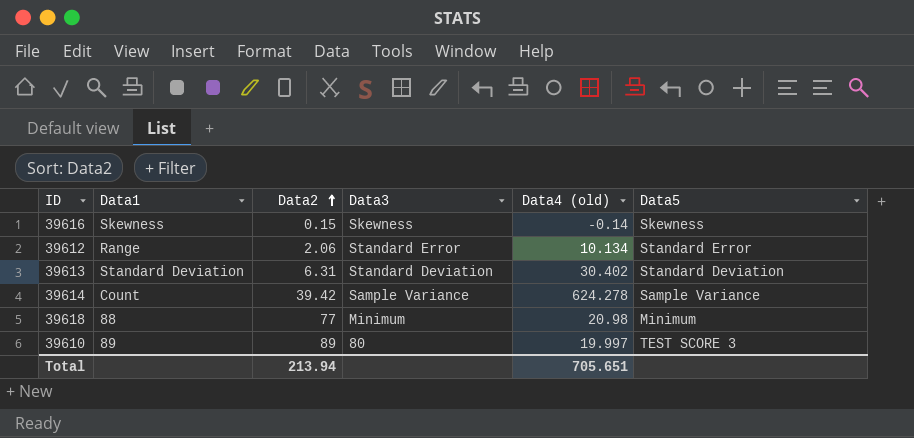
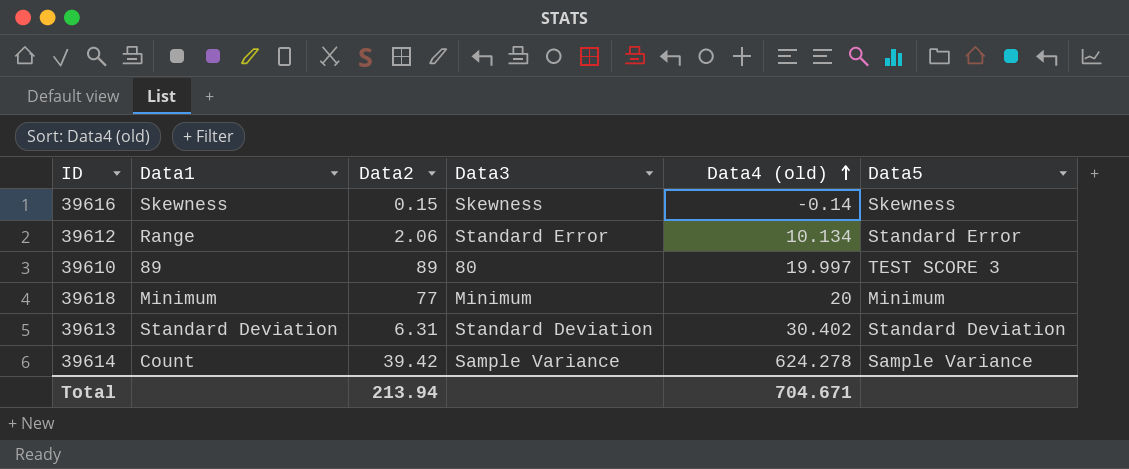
row order: Data2 ascending -> Data4 (old) ascending
39618 | Data1: 88 -> Minimum
39618 | Data4 (old): 20.98 -> 20
Total | Data4 (old): 705.651 -> 704.671

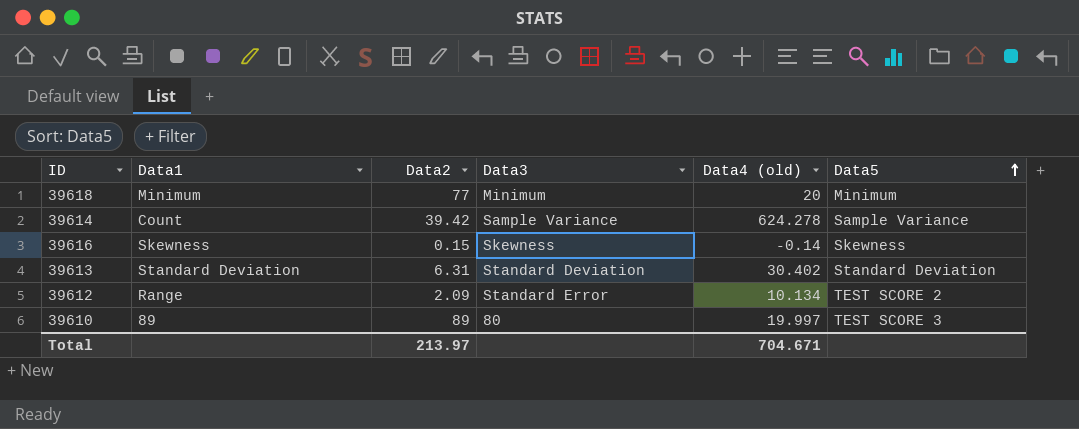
row order: Data4 (old) ascending -> Data5 ascending
39612 | Data2: 2.06 -> 2.09
39612 | Data5: Standard Error -> TEST SCORE 2
Total | Data2: 213.94 -> 213.97

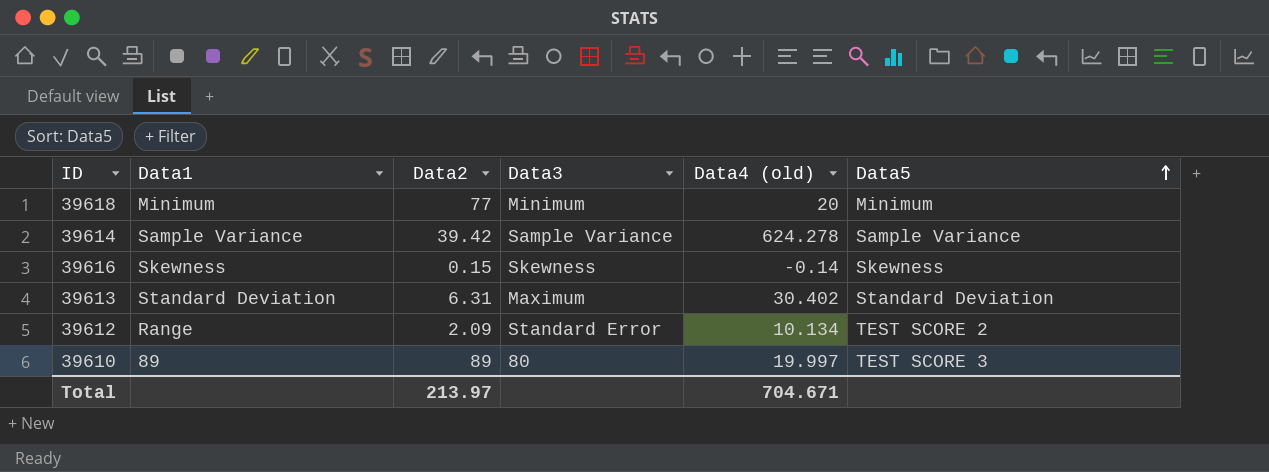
39614 | Data1: Count -> Sample Variance
39613 | Data3: Standard Deviation -> Maximum

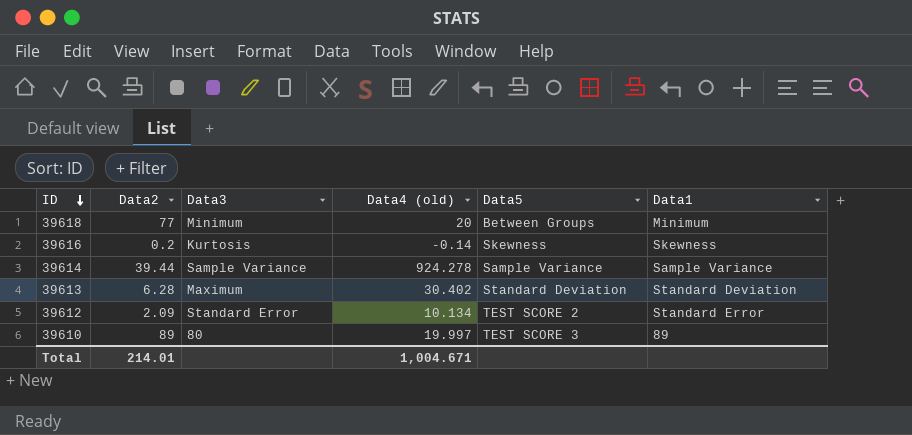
row order: Data5 ascending -> ID descending
column Data1 | position: 2 -> 6
39618 | Data5: Minimum -> Between Groups
39616 | Data2: 0.15 -> 0.2
39616 | Data3: Skewness -> Kurtosis
39614 | Data2: 39.42 -> 39.44
39614 | Data4 (old): 624.278 -> 924.278
39613 | Data2: 6.31 -> 6.28
39612 | Data1: Range -> Standard Error
Total | Data2: 213.97 -> 214.01
Total | Data4 (old): 704.671 -> 1,004.671

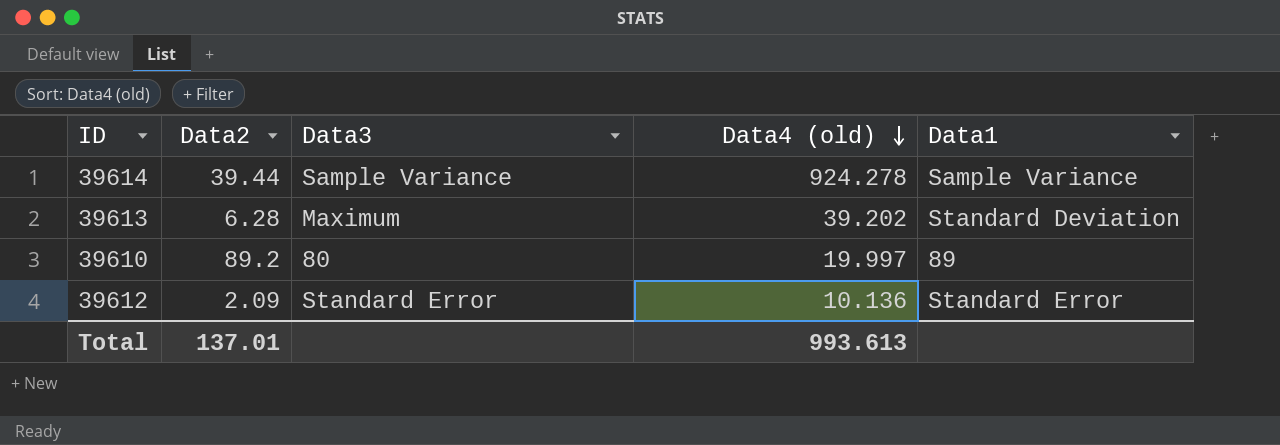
row order: ID descending -> Data4 (old) descending
column Data5 | position: 5 -> none
row 39618: 77 | Minimum | 20 | Between Groups | Minimum -> none
row 39616: 0.2 | Kurtosis | -0.14 | Skewness | Skewness -> none
39613 | Data4 (old): 30.402 -> 39.202
39610 | Data2: 89 -> 89.2
39612 | Data4 (old): 10.134 -> 10.136
Total | Data2: 214.01 -> 137.01
Total | Data4 (old): 1,004.671 -> 993.613

